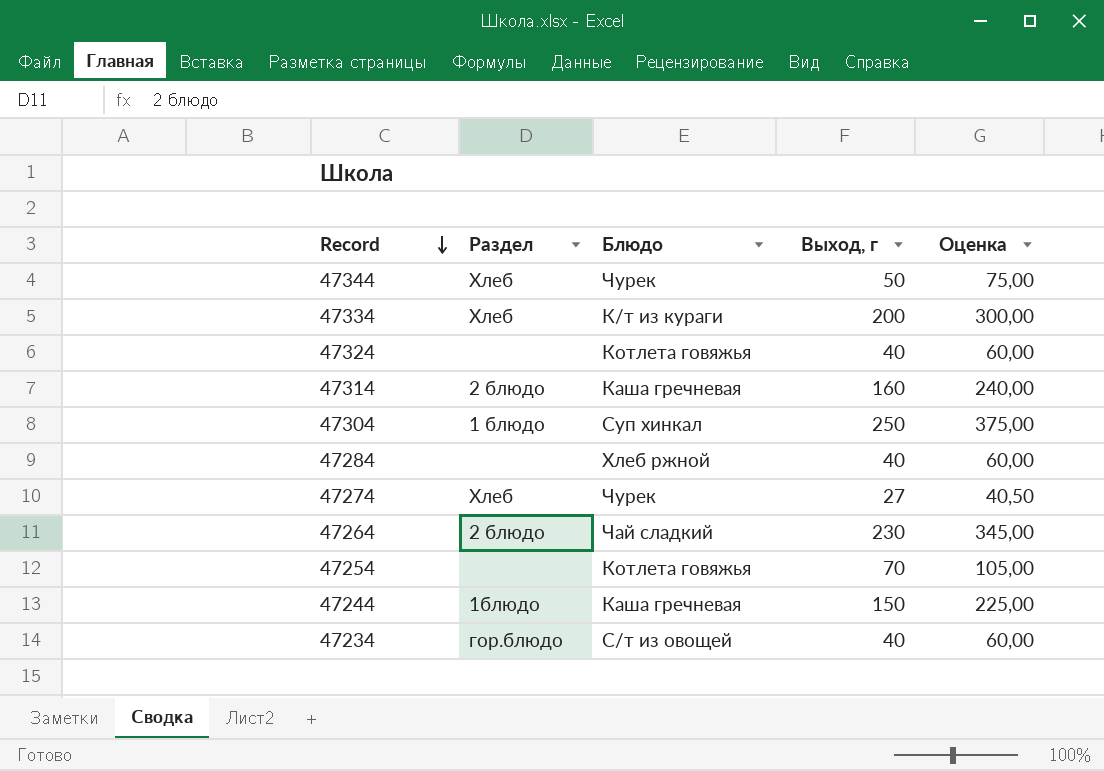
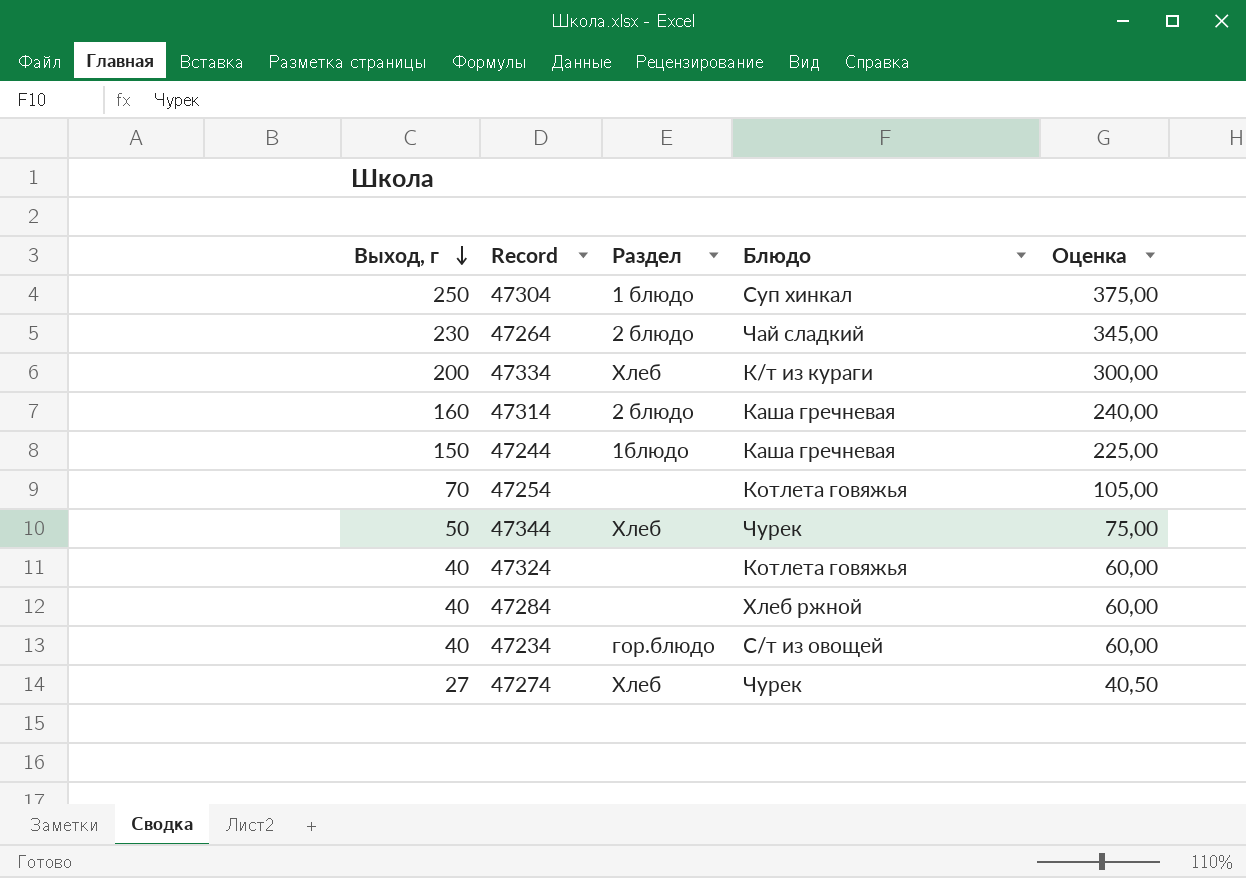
row order: Record descending -> Выход, г descending
column Выход, г | position: 4 -> 1

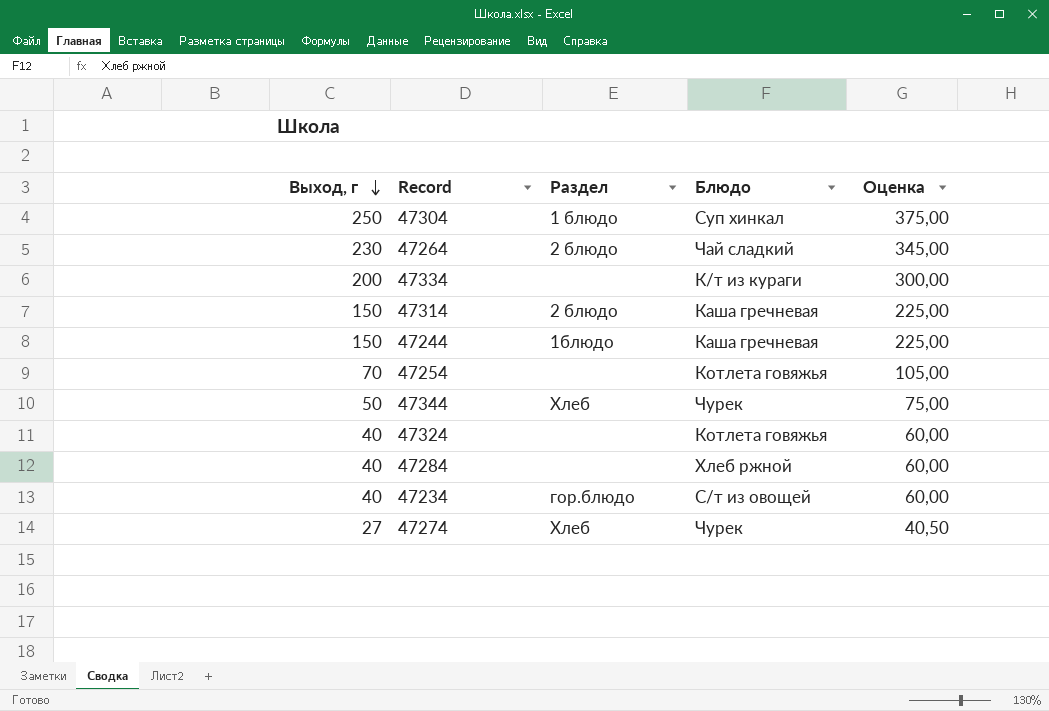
47334 | Раздел: Хлеб -> none
47314 | Выход, г: 160 -> 150
47314 | Оценка: 240,00 -> 225,00

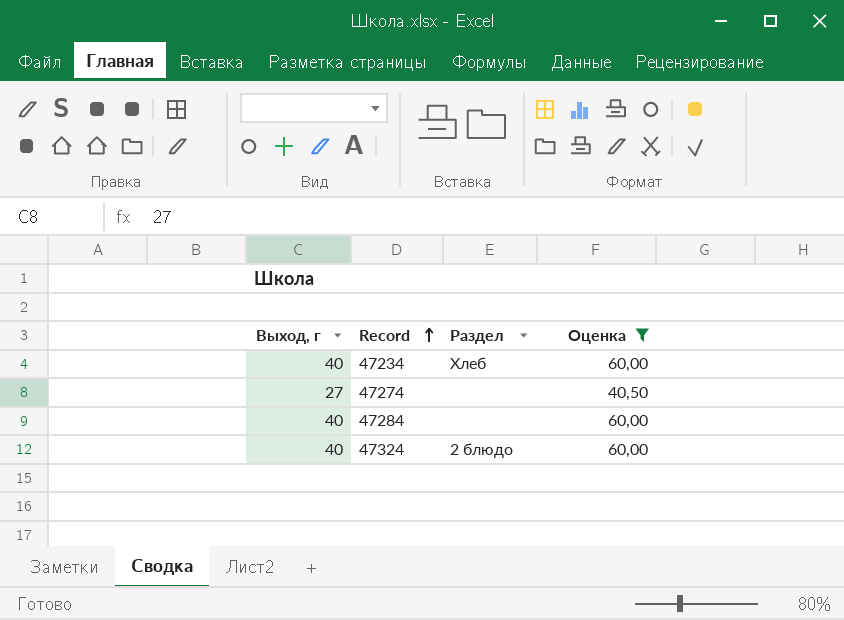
filter: none -> Оценка <= 60,00
row order: Выход, г descending -> Record ascending
column Блюдо | position: 4 -> none
47234 | Раздел: гор.блюдо -> Хлеб
47274 | Раздел: Хлеб -> none
47324 | Раздел: none -> 2 блюдо

